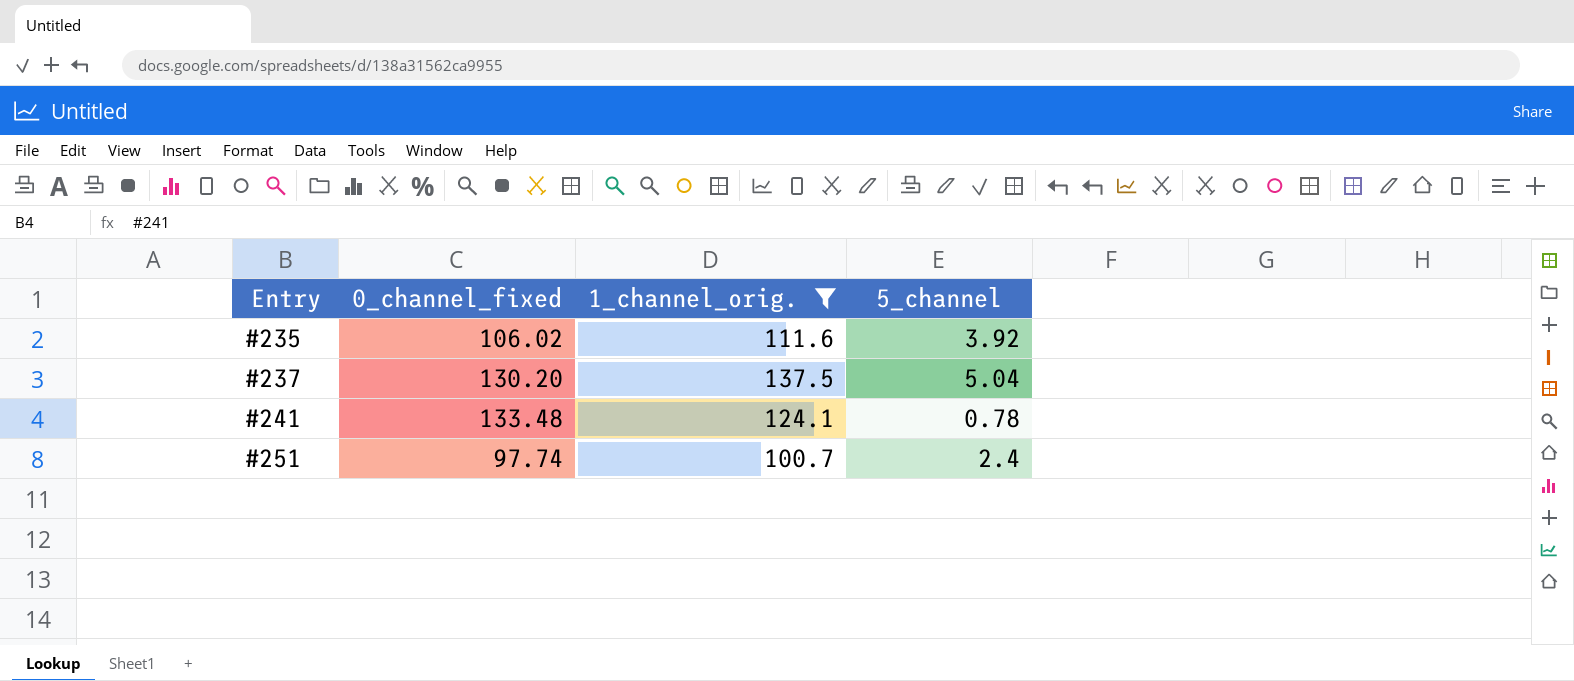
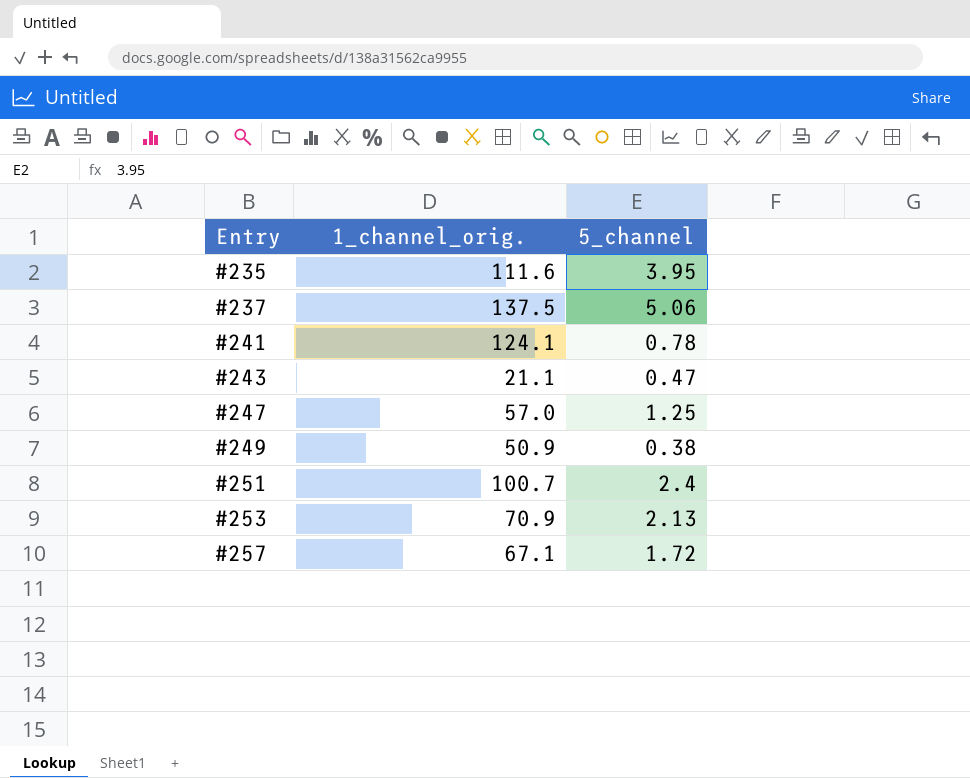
filter: 1_channel_orig. >= 100.7 -> none
column 0_channel_fixed | position: 2 -> none
#235 | 5_channel: 3.92 -> 3.95
#237 | 5_channel: 5.04 -> 5.06

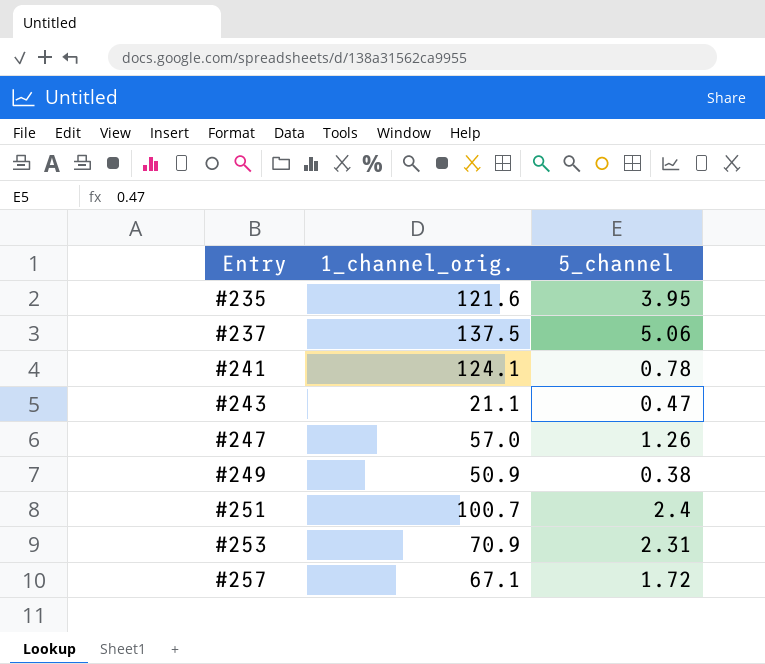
#235 | 1_channel_orig.: 111.6 -> 121.6
#247 | 5_channel: 1.25 -> 1.26
#253 | 5_channel: 2.13 -> 2.31

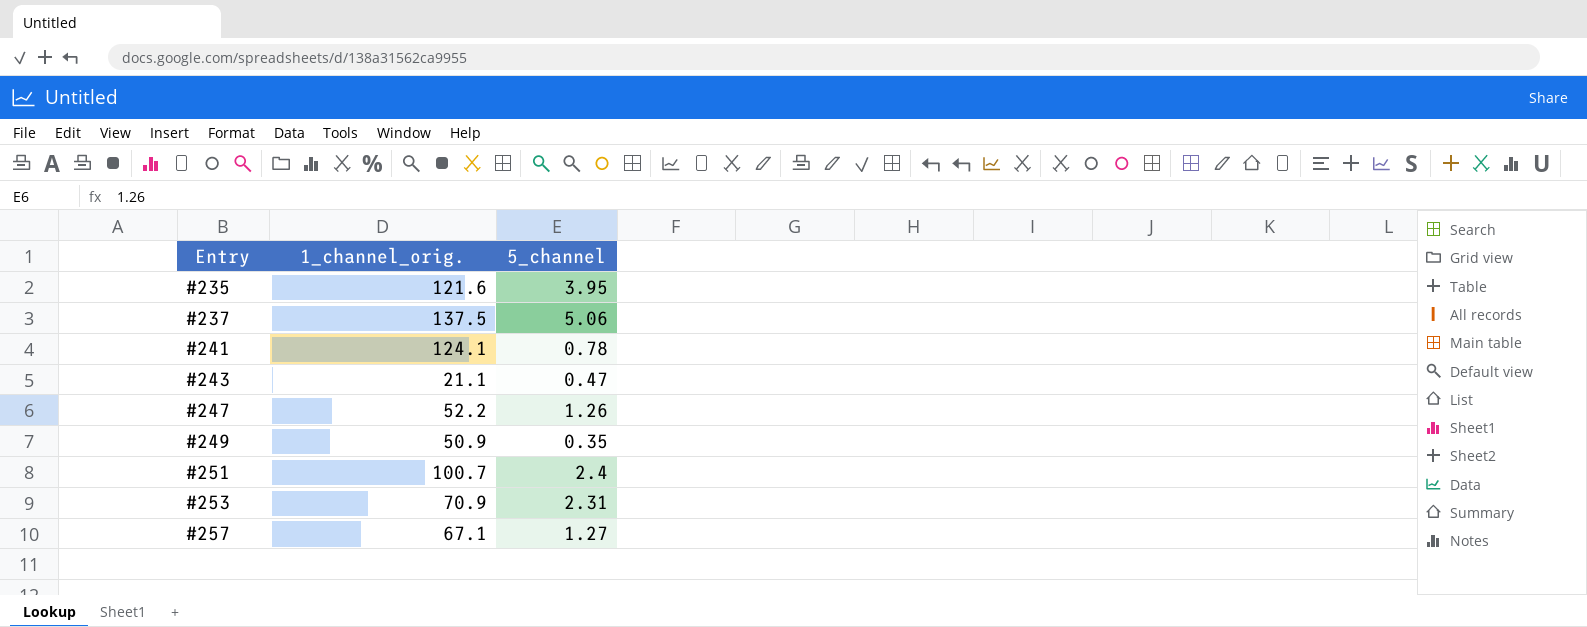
#247 | 1_channel_orig.: 57.0 -> 52.2
#249 | 5_channel: 0.38 -> 0.35
#257 | 5_channel: 1.72 -> 1.27

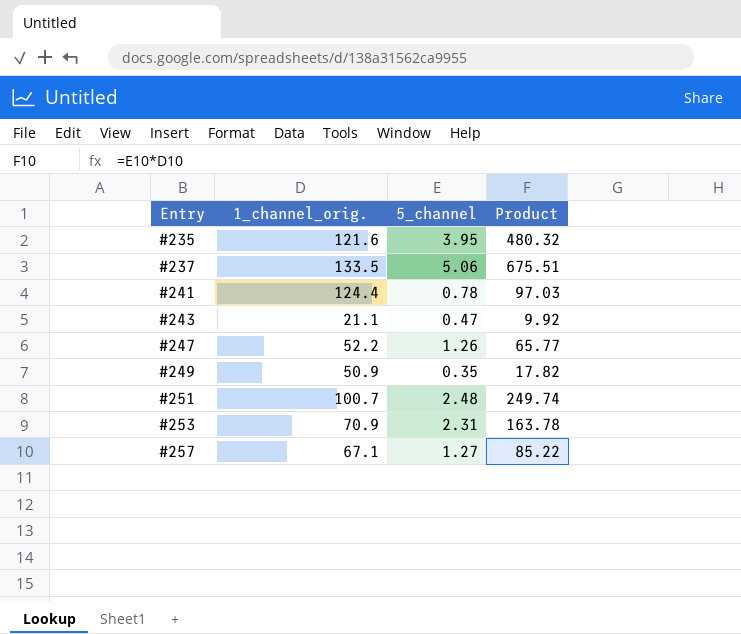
column Product | formula: none -> [1_channel_orig.] * [5_channel]
#237 | 1_channel_orig.: 137.5 -> 133.5
#241 | 1_channel_orig.: 124.1 -> 124.4
#251 | 5_channel: 2.4 -> 2.48

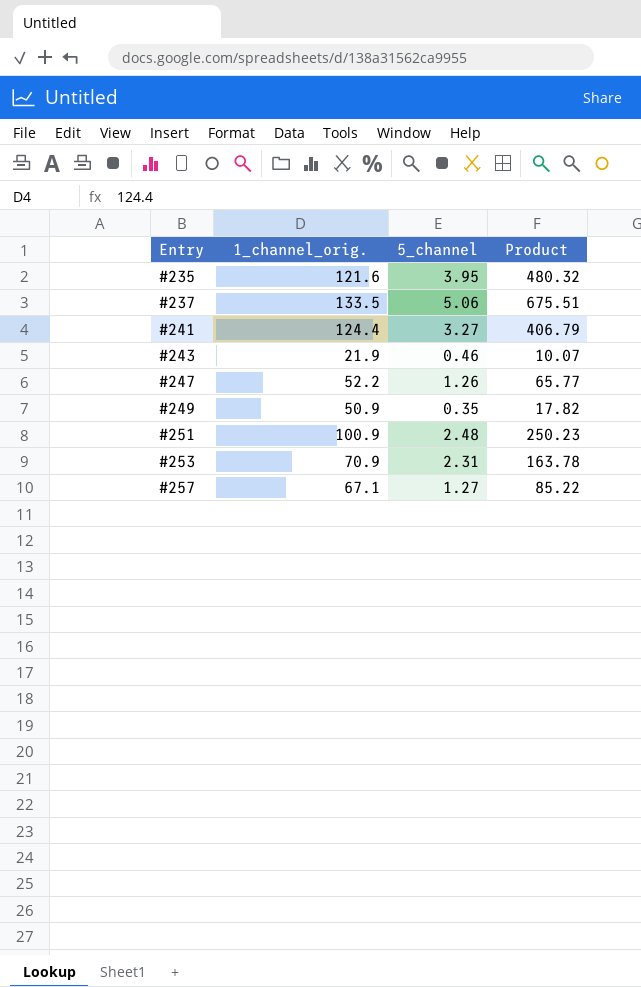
#241 | 5_channel: 0.78 -> 3.27
#241 | Product: 97.03 -> 406.79
#243 | 1_channel_orig.: 21.1 -> 21.9
#243 | 5_channel: 0.47 -> 0.46
#243 | Product: 9.92 -> 10.07
#251 | 1_channel_orig.: 100.7 -> 100.9
#251 | Product: 249.74 -> 250.23

